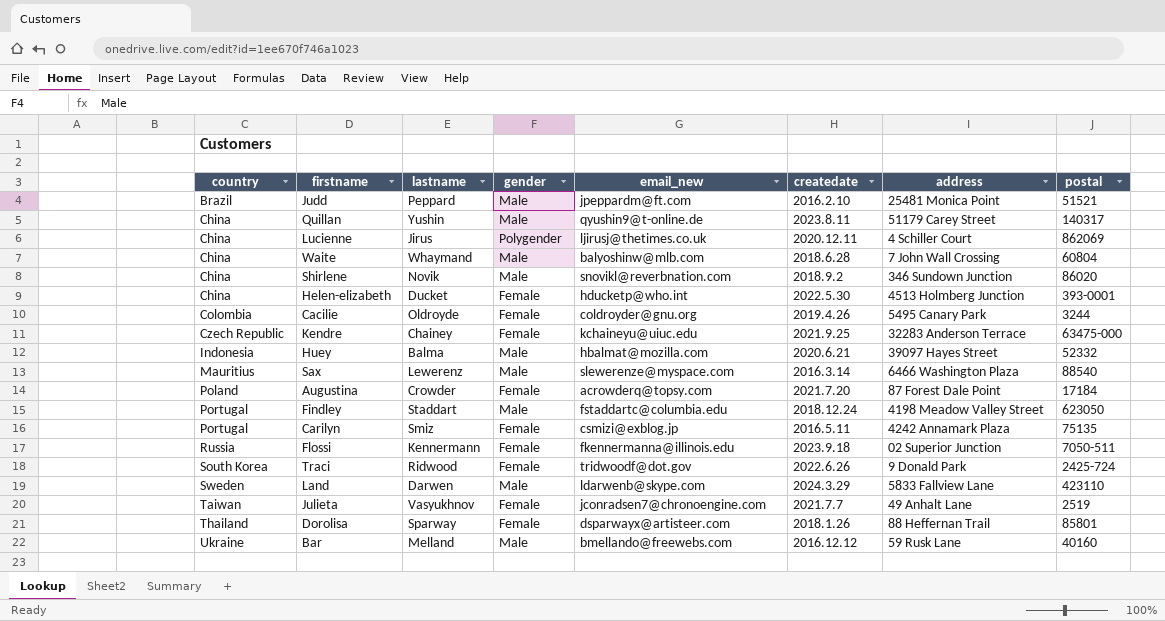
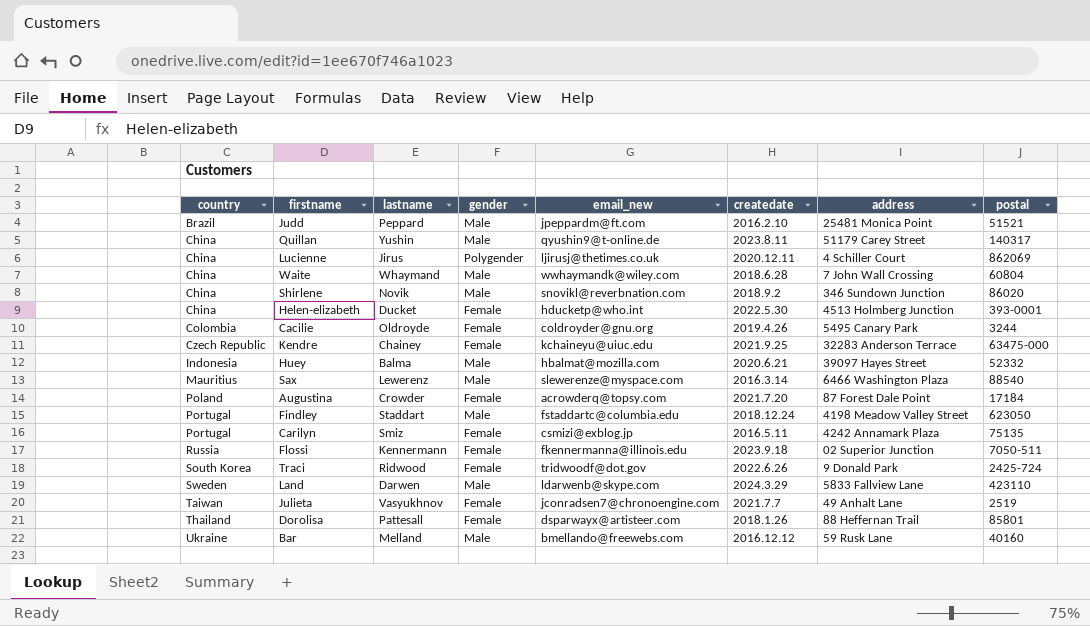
Waite | email_new: balyoshinw@mlb.com -> wwhaymandk@wiley.com
Dorolisa | lastname: Sparway -> Pattesall

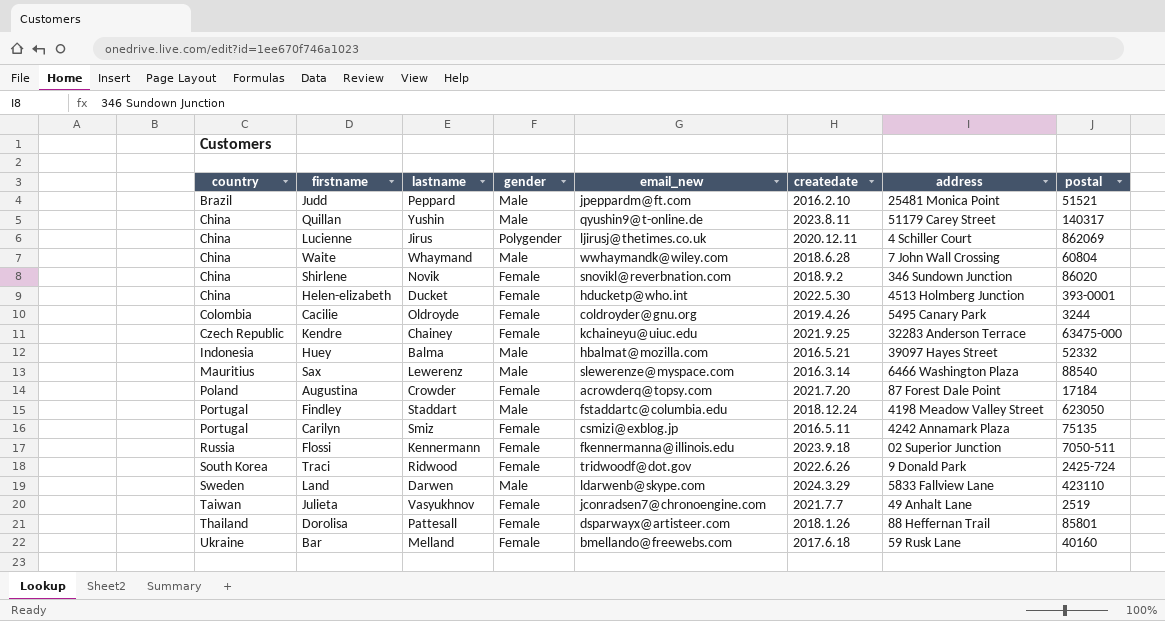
Shirlene | gender: Male -> Female
Huey | createdate: 2020.6.21 -> 2016.5.21
Bar | gender: Male -> Female
Bar | createdate: 2016.12.12 -> 2017.6.18

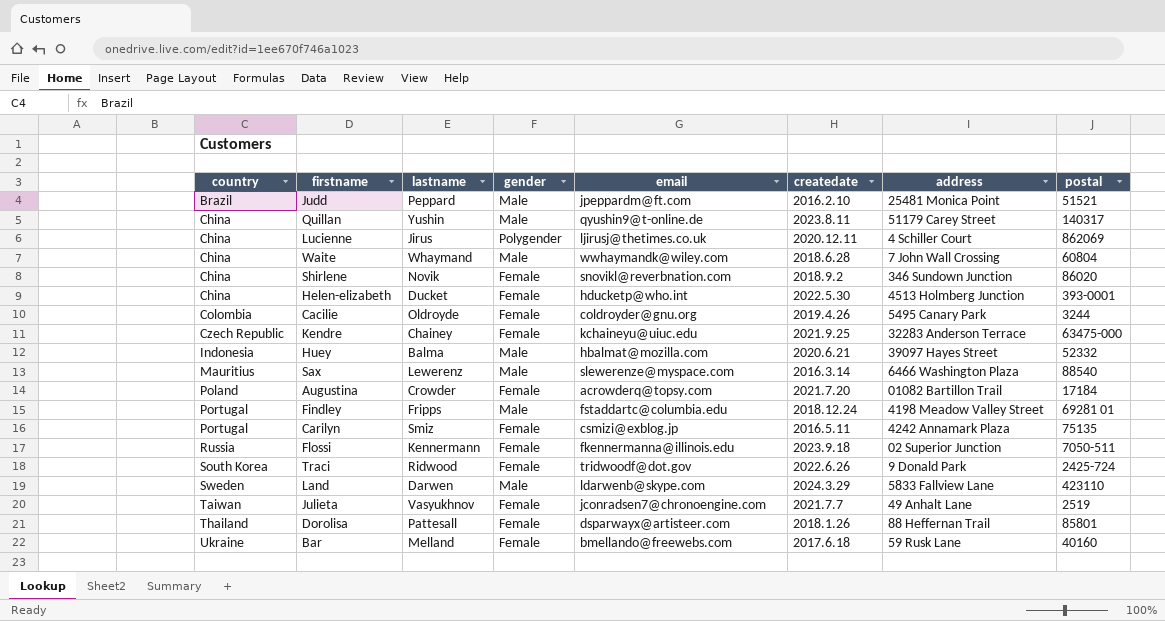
column name: email_new -> email
Huey | createdate: 2016.5.21 -> 2020.6.21
Augustina | address: 87 Forest Dale Point -> 01082 Bartillon Trail
Findley | lastname: Staddart -> Fripps
Findley | postal: 623050 -> 69281 01

